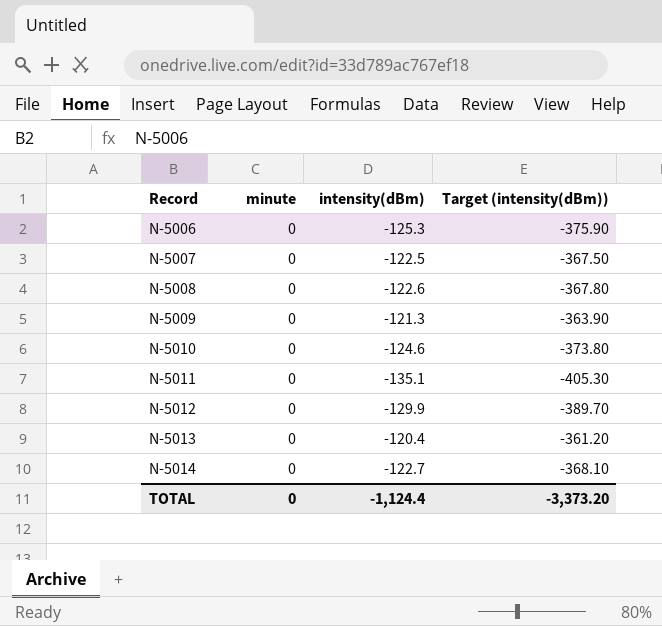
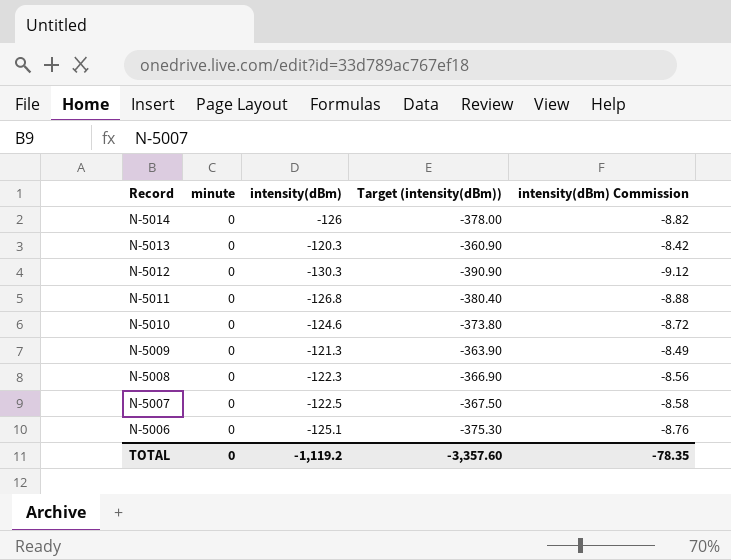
row order: Record ascending -> Record descending
column intensity(dBm) Commission | formula: none -> [intensity(dBm)] * 0.07
N-5014 | intensity(dBm): -122.7 -> -126
N-5014 | Target (intensity(dBm)): -368.10 -> -378.00
N-5013 | intensity(dBm): -120.4 -> -120.3
N-5013 | Target (intensity(dBm)): -361.20 -> -360.90
N-5012 | intensity(dBm): -129.9 -> -130.3
N-5012 | Target (intensity(dBm)): -389.70 -> -390.90
N-5011 | intensity(dBm): -135.1 -> -126.8
N-5011 | Target (intensity(dBm)): -405.30 -> -380.40
N-5008 | intensity(dBm): -122.6 -> -122.3
N-5008 | Target (intensity(dBm)): -367.80 -> -366.90
N-5006 | intensity(dBm): -125.3 -> -125.1
N-5006 | Target (intensity(dBm)): -375.90 -> -375.30
TOTAL | intensity(dBm): -1,124.4 -> -1,119.2
TOTAL | Target (intensity(dBm)): -3,373.20 -> -3,357.60

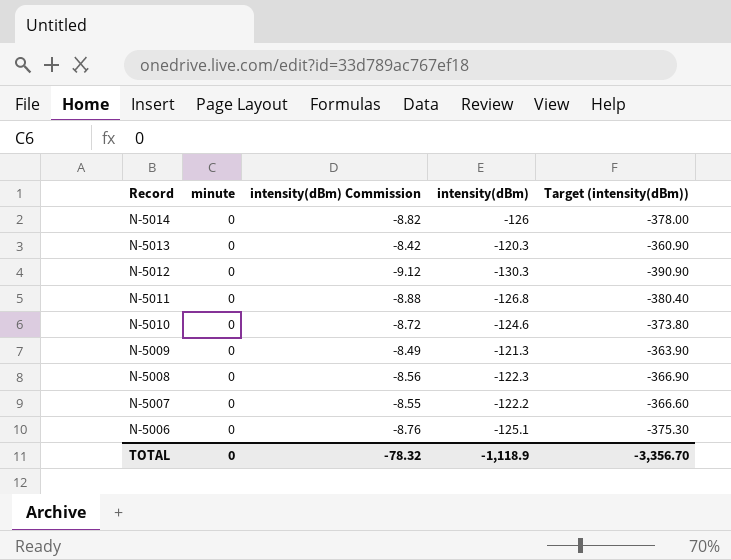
column intensity(dBm) Commission | position: 5 -> 3
N-5007 | intensity(dBm) Commission: -8.58 -> -8.55
N-5007 | intensity(dBm): -122.5 -> -122.2
N-5007 | Target (intensity(dBm)): -367.50 -> -366.60
TOTAL | intensity(dBm) Commission: -78.35 -> -78.32
TOTAL | intensity(dBm): -1,119.2 -> -1,118.9
TOTAL | Target (intensity(dBm)): -3,357.60 -> -3,356.70

